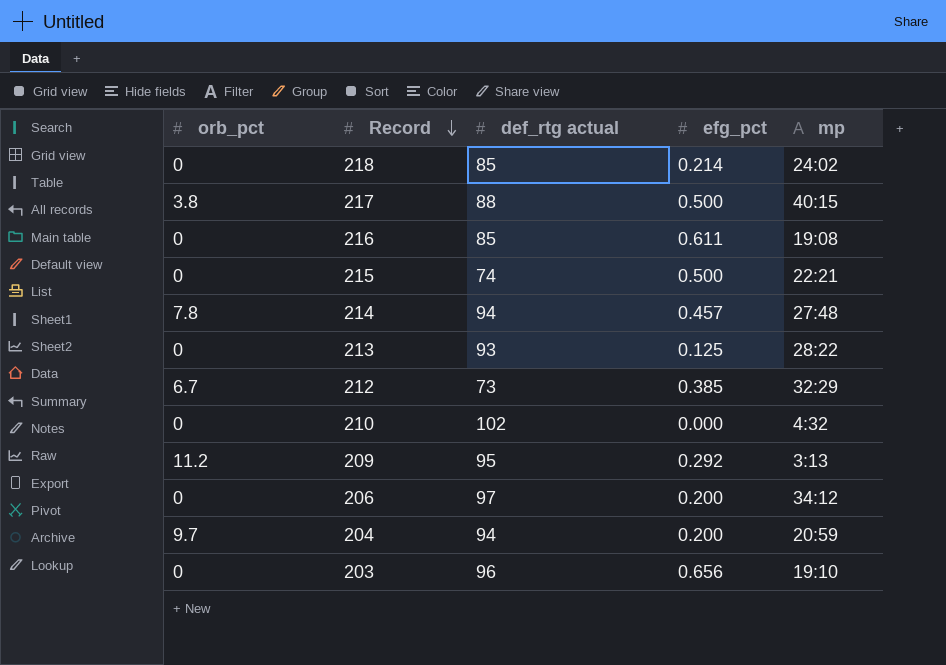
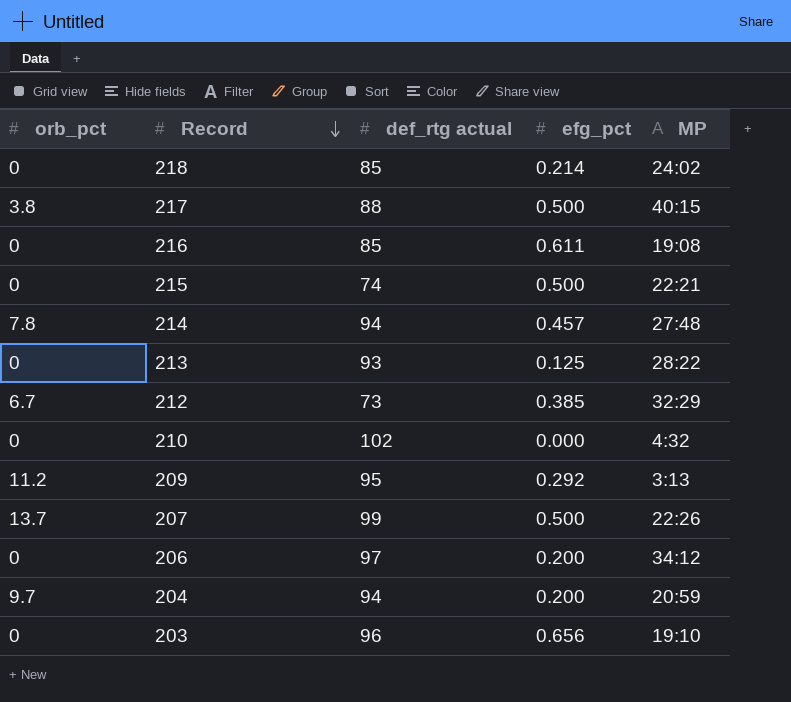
column name: mp -> MP
row 207: none -> 13.7 | 99 | 0.500 | 22:26

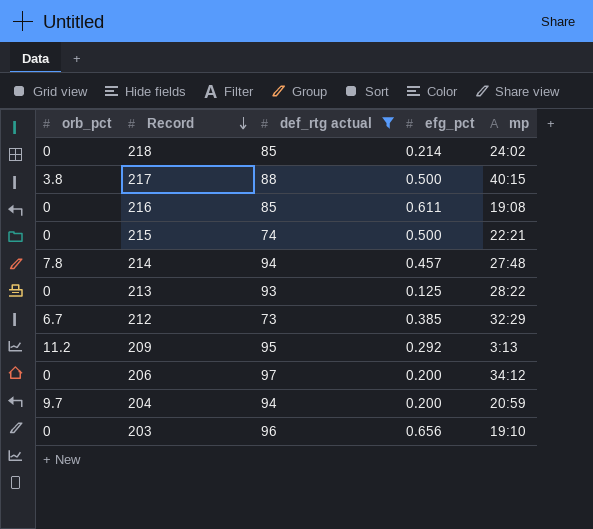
filter: none -> def_rtg actual <= 97
column name: MP -> mp

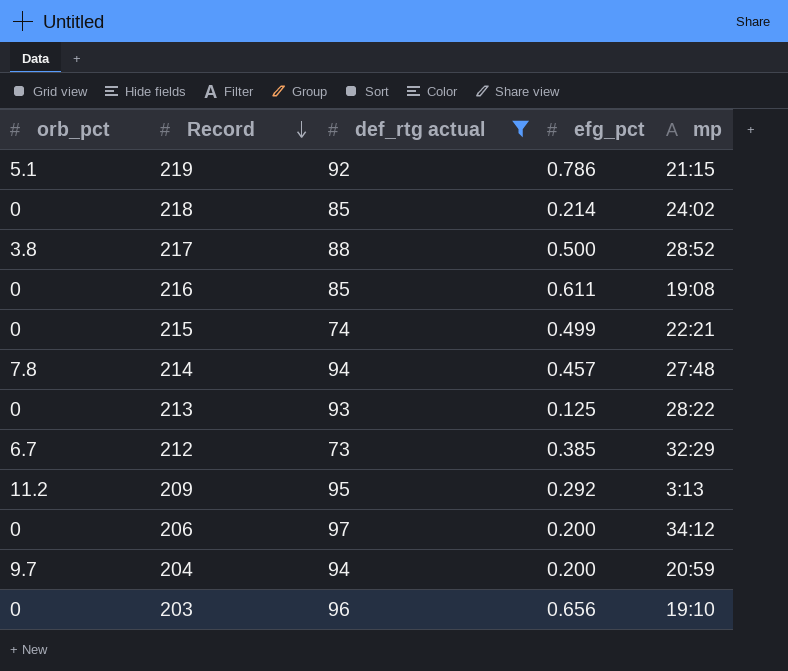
row 219: none -> 5.1 | 92 | 0.786 | 21:15
217 | mp: 40:15 -> 28:52
215 | efg_pct: 0.500 -> 0.499

